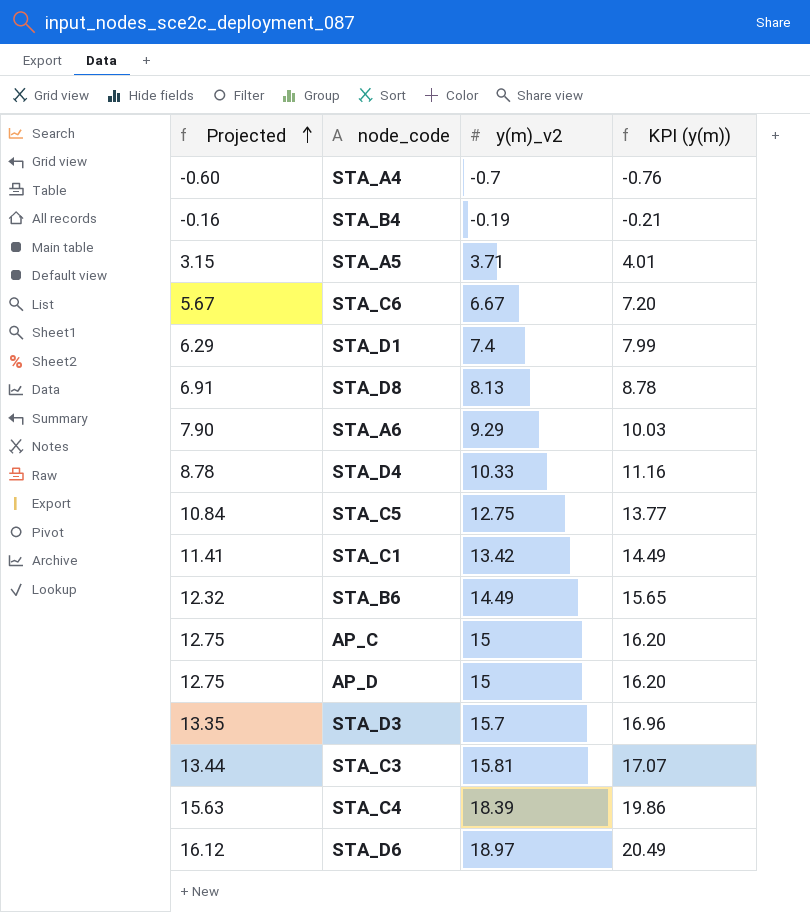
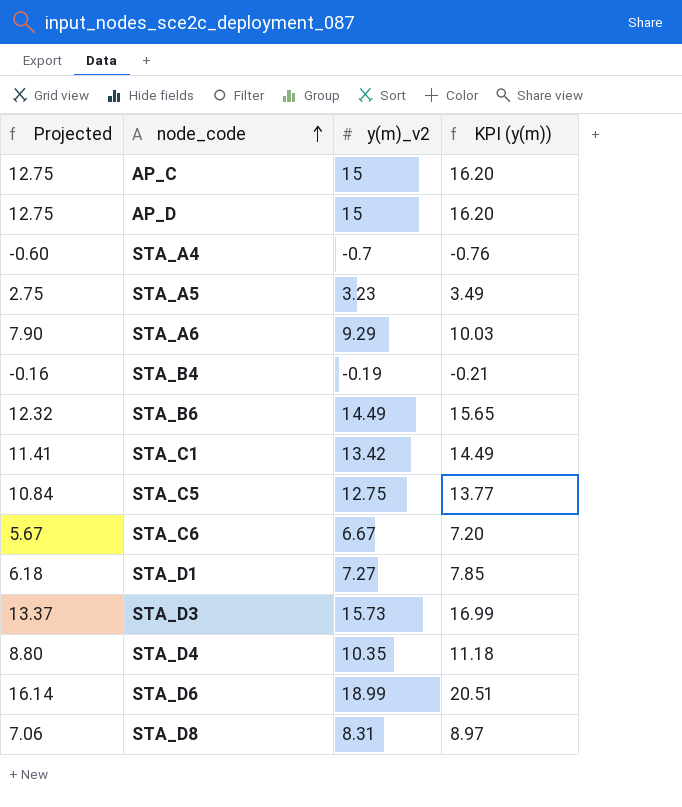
row order: Projected ascending -> node_code ascending
row STA_C3: 13.44 | 15.81 | 17.07 -> none
row STA_C4: 15.63 | 18.39 | 19.86 -> none
STA_A5 | Projected: 3.15 -> 2.75
STA_A5 | y(m)_v2: 3.71 -> 3.23
STA_A5 | KPI (y(m)): 4.01 -> 3.49
STA_D1 | Projected: 6.29 -> 6.18
STA_D1 | y(m)_v2: 7.4 -> 7.27
STA_D1 | KPI (y(m)): 7.99 -> 7.85
STA_D3 | Projected: 13.35 -> 13.37
STA_D3 | y(m)_v2: 15.7 -> 15.73
STA_D3 | KPI (y(m)): 16.96 -> 16.99
STA_D4 | Projected: 8.78 -> 8.80
STA_D4 | y(m)_v2: 10.33 -> 10.35
STA_D4 | KPI (y(m)): 11.16 -> 11.18
STA_D6 | Projected: 16.12 -> 16.14
STA_D6 | y(m)_v2: 18.97 -> 18.99
STA_D6 | KPI (y(m)): 20.49 -> 20.51
STA_D8 | Projected: 6.91 -> 7.06
STA_D8 | y(m)_v2: 8.13 -> 8.31
STA_D8 | KPI (y(m)): 8.78 -> 8.97

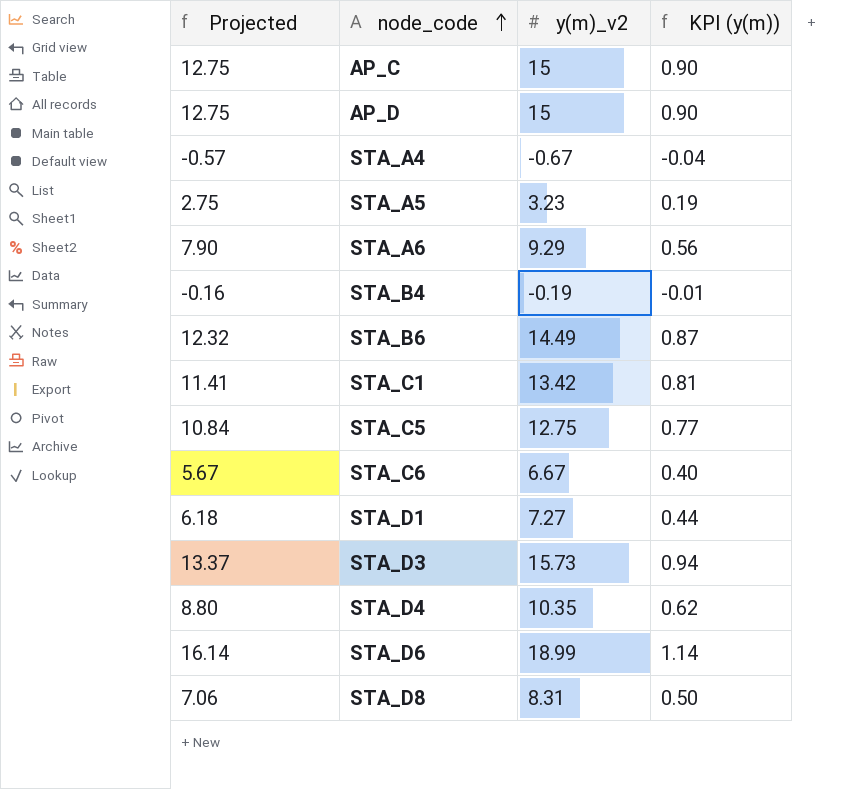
column KPI (y(m)) | formula: [y(m)_v2] * 1.08 -> [y(m)_v2] * 0.06
STA_A4 | Projected: -0.60 -> -0.57
STA_A4 | y(m)_v2: -0.7 -> -0.67

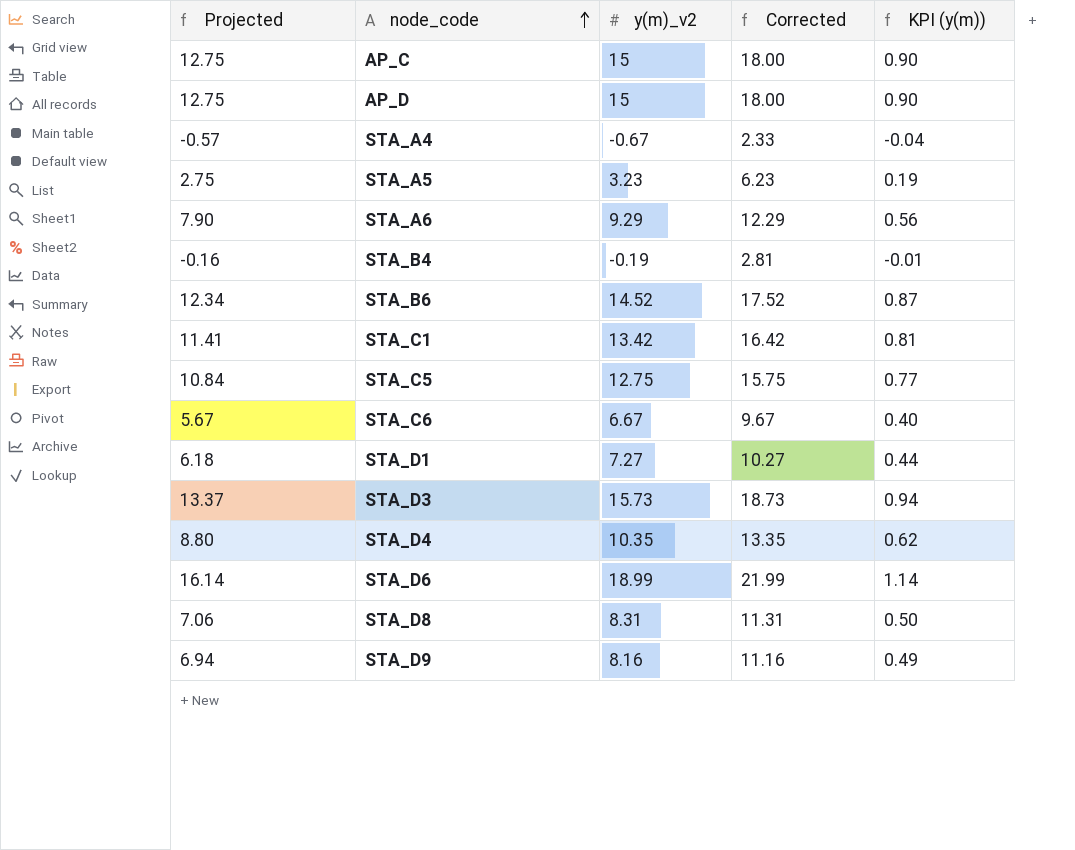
column Corrected | formula: none -> [y(m)_v2] + 3
STA_B6 | Projected: 12.32 -> 12.34
STA_B6 | y(m)_v2: 14.49 -> 14.52
row STA_D9: none -> 6.94 | 8.16 | 11.16 | 0.49

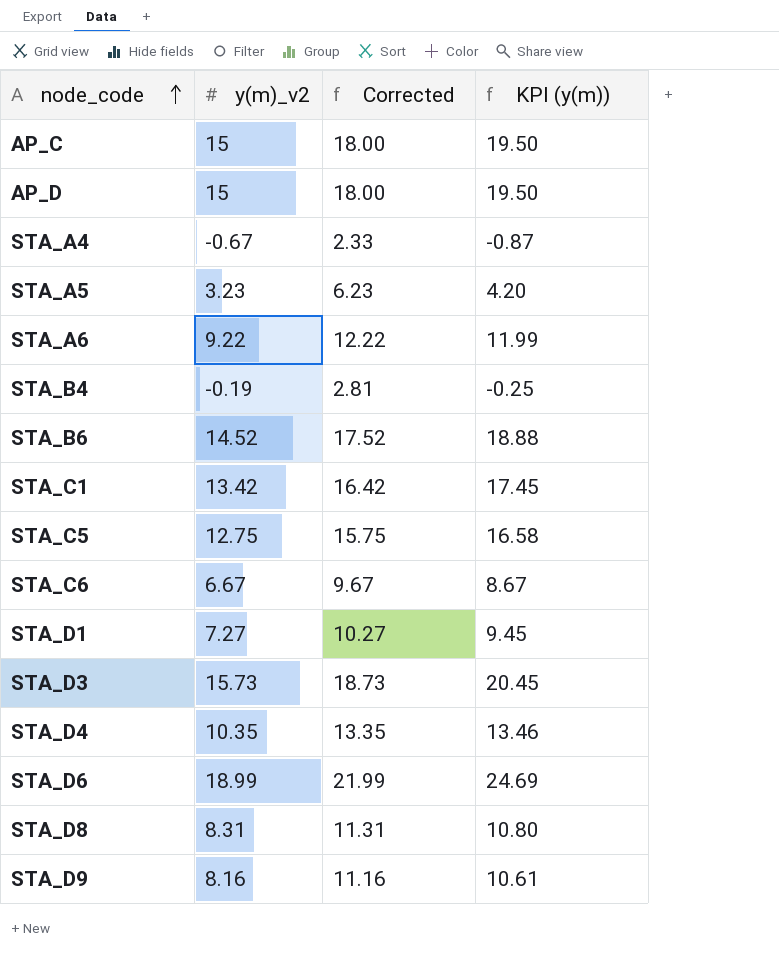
column Projected | formula: [y(m)_v2] * 0.85 -> none
column KPI (y(m)) | formula: [y(m)_v2] * 0.06 -> [y(m)_v2] * 1.3
STA_A6 | y(m)_v2: 9.29 -> 9.22
STA_A6 | Corrected: 12.29 -> 12.22

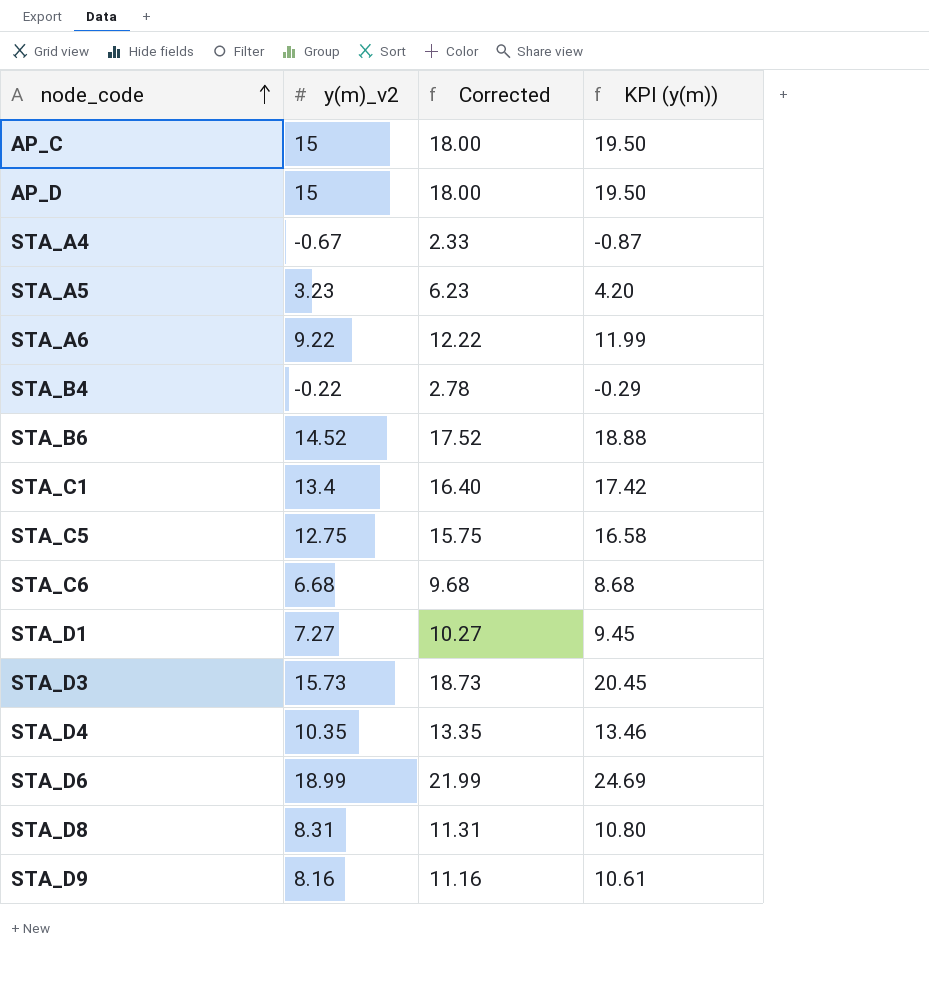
STA_B4 | y(m)_v2: -0.19 -> -0.22
STA_B4 | Corrected: 2.81 -> 2.78
STA_B4 | KPI (y(m)): -0.25 -> -0.29
STA_C1 | y(m)_v2: 13.42 -> 13.4
STA_C1 | Corrected: 16.42 -> 16.40
STA_C1 | KPI (y(m)): 17.45 -> 17.42
STA_C6 | y(m)_v2: 6.67 -> 6.68
STA_C6 | Corrected: 9.67 -> 9.68
STA_C6 | KPI (y(m)): 8.67 -> 8.68

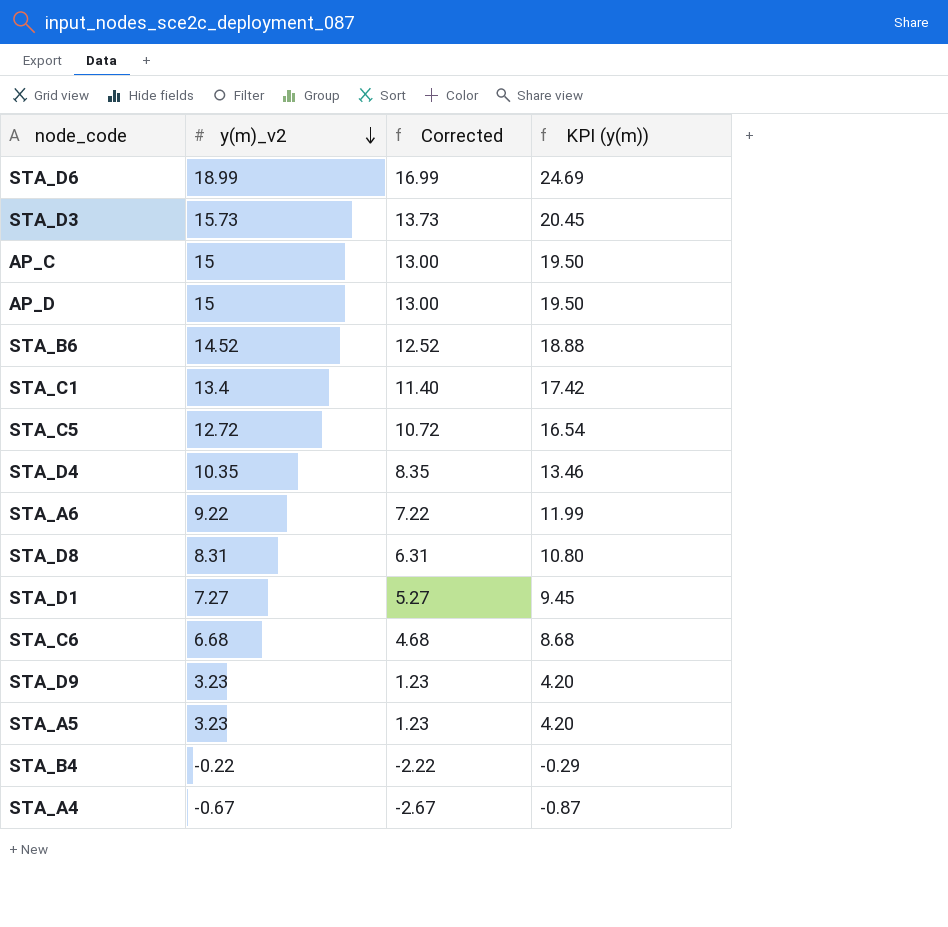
row order: node_code ascending -> y(m)_v2 descending
column Corrected | formula: [y(m)_v2] + 3 -> [y(m)_v2] - 2
STA_C5 | y(m)_v2: 12.75 -> 12.72
STA_C5 | KPI (y(m)): 16.58 -> 16.54
STA_D9 | y(m)_v2: 8.16 -> 3.23
STA_D9 | KPI (y(m)): 10.61 -> 4.20

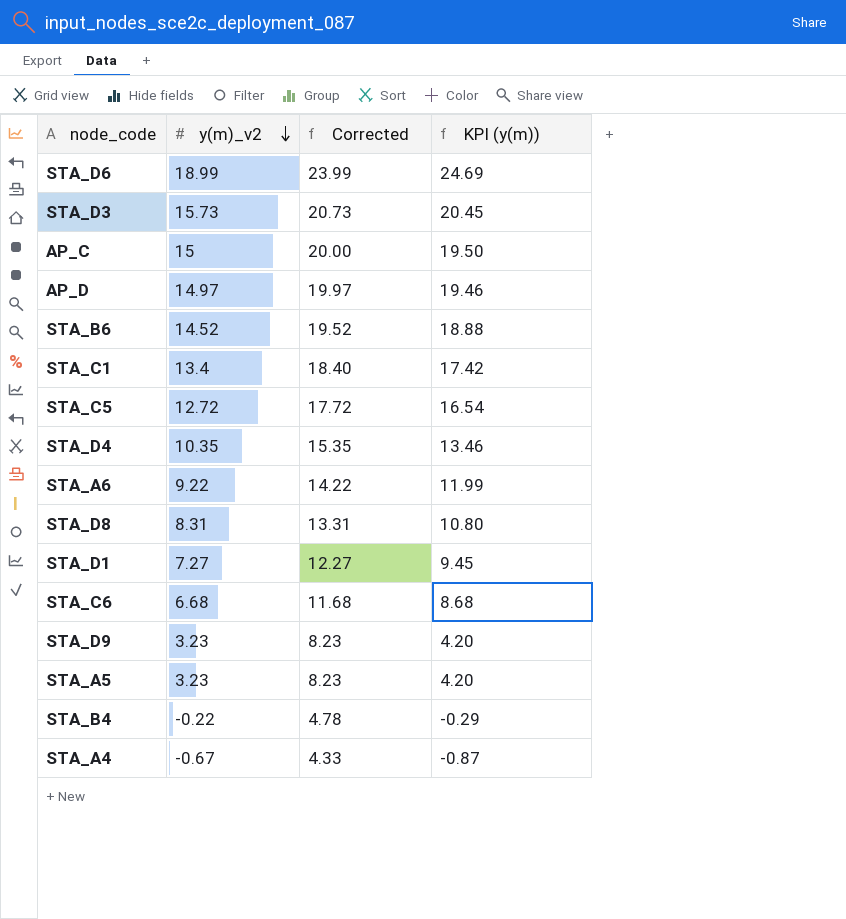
column Corrected | formula: [y(m)_v2] - 2 -> [y(m)_v2] + 5
AP_D | y(m)_v2: 15 -> 14.97
AP_D | KPI (y(m)): 19.50 -> 19.46

